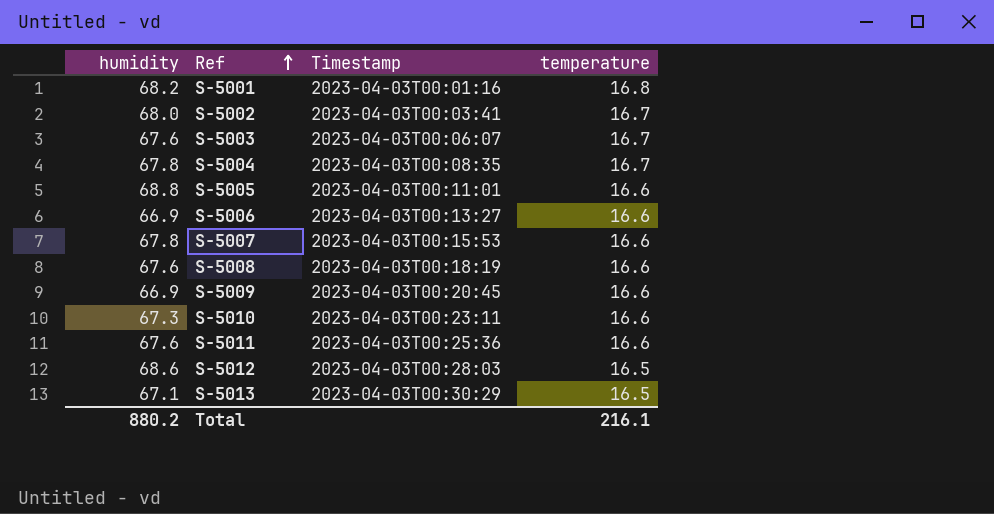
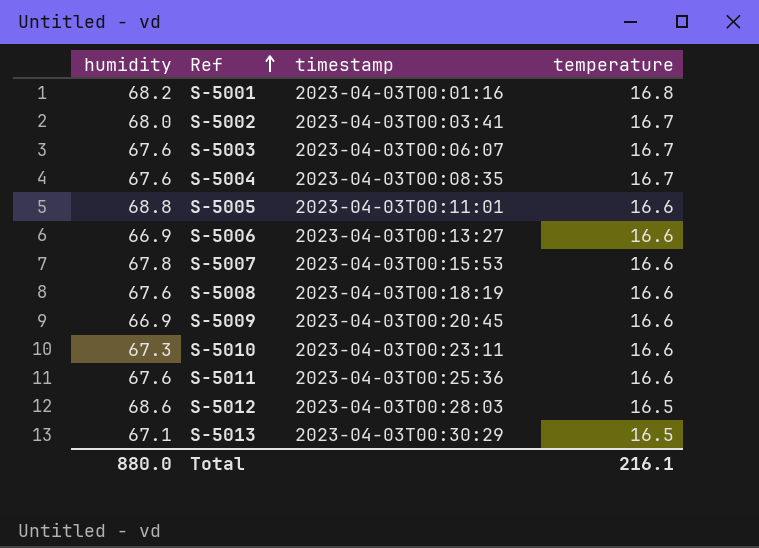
column name: Timestamp -> timestamp
S-5004 | humidity: 67.8 -> 67.6
Total | humidity: 880.2 -> 880.0

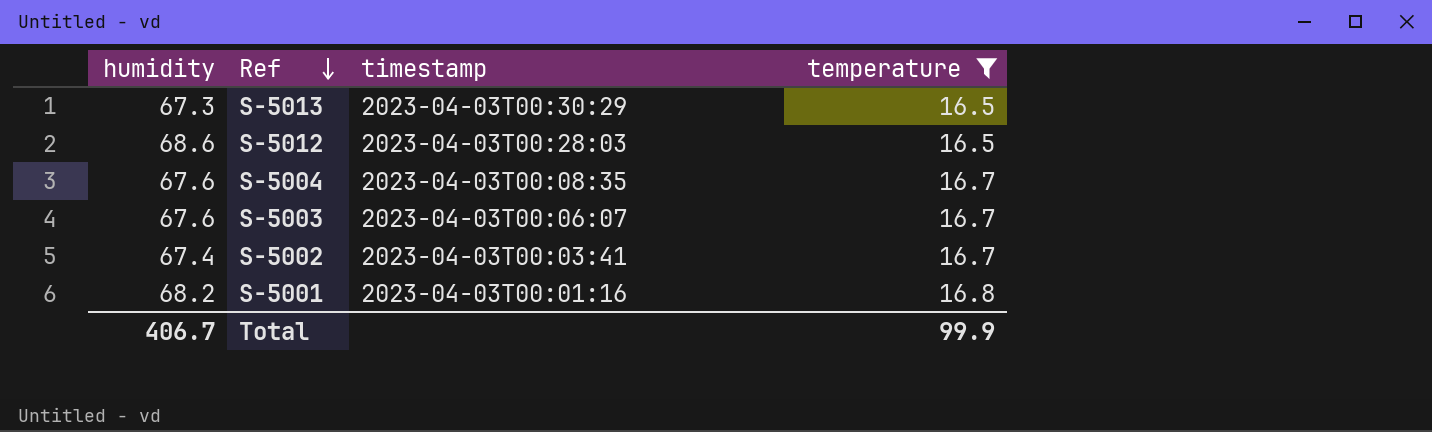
filter: none -> temperature != 16.6
row order: Ref ascending -> Ref descending
S-5013 | humidity: 67.1 -> 67.3
S-5002 | humidity: 68.0 -> 67.4
Total | humidity: 880.0 -> 406.7
Total | temperature: 216.1 -> 99.9

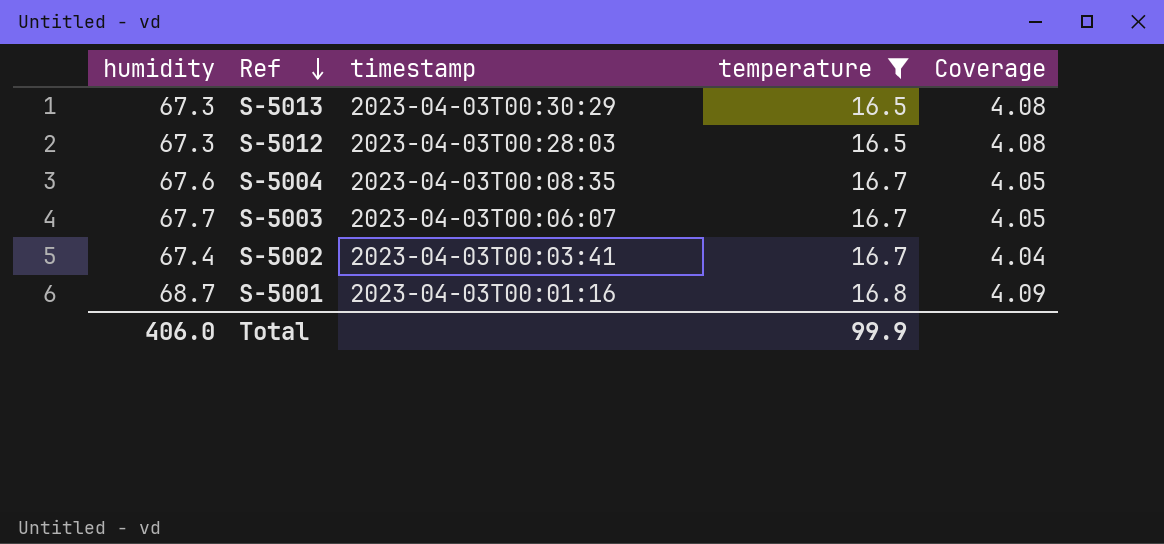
column Coverage | formula: none -> [humidity] / [temperature]
S-5012 | humidity: 68.6 -> 67.3
S-5003 | humidity: 67.6 -> 67.7
S-5001 | humidity: 68.2 -> 68.7
Total | humidity: 406.7 -> 406.0

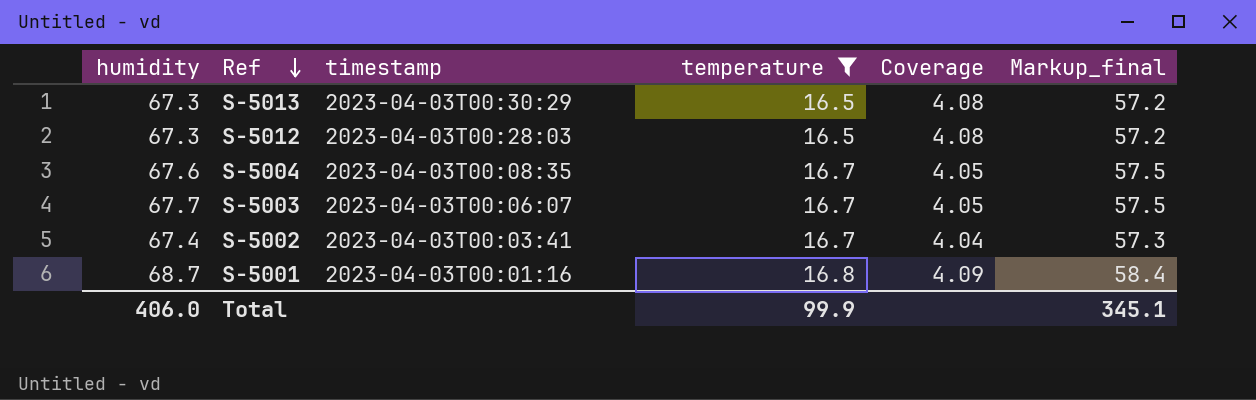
column Markup_final | formula: none -> [humidity] * 0.85

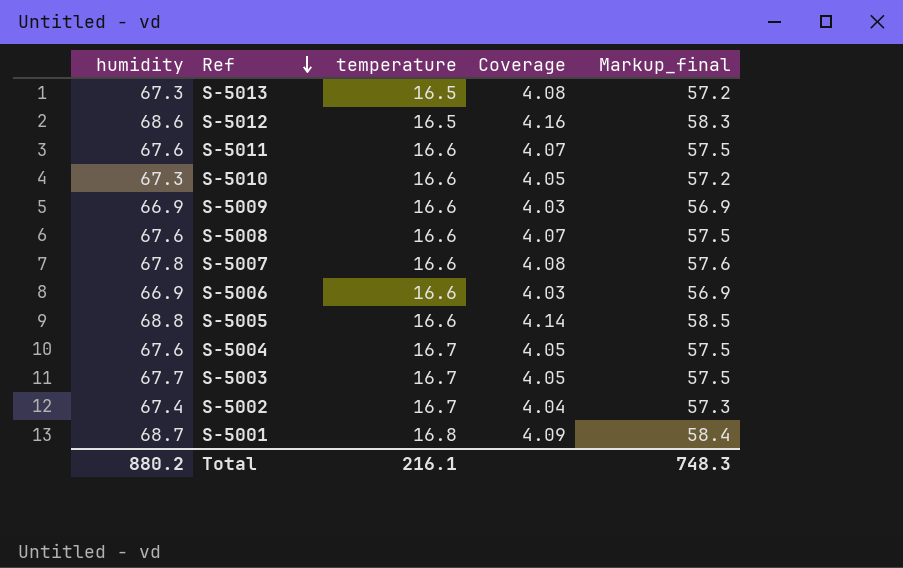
filter: temperature != 16.6 -> none
column timestamp | position: 3 -> none
S-5012 | humidity: 67.3 -> 68.6
S-5012 | Coverage: 4.08 -> 4.16
S-5012 | Markup_final: 57.2 -> 58.3
Total | humidity: 406.0 -> 880.2
Total | temperature: 99.9 -> 216.1
Total | Markup_final: 345.1 -> 748.3

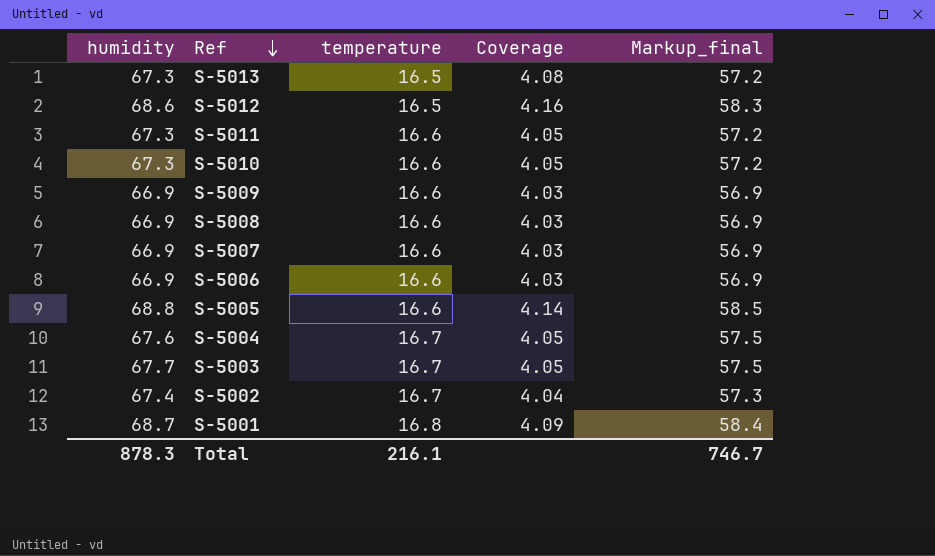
S-5011 | humidity: 67.6 -> 67.3
S-5011 | Coverage: 4.07 -> 4.05
S-5011 | Markup_final: 57.5 -> 57.2
S-5008 | humidity: 67.6 -> 66.9
S-5008 | Coverage: 4.07 -> 4.03
S-5008 | Markup_final: 57.5 -> 56.9
S-5007 | humidity: 67.8 -> 66.9
S-5007 | Coverage: 4.08 -> 4.03
S-5007 | Markup_final: 57.6 -> 56.9
Total | humidity: 880.2 -> 878.3
Total | Markup_final: 748.3 -> 746.7

